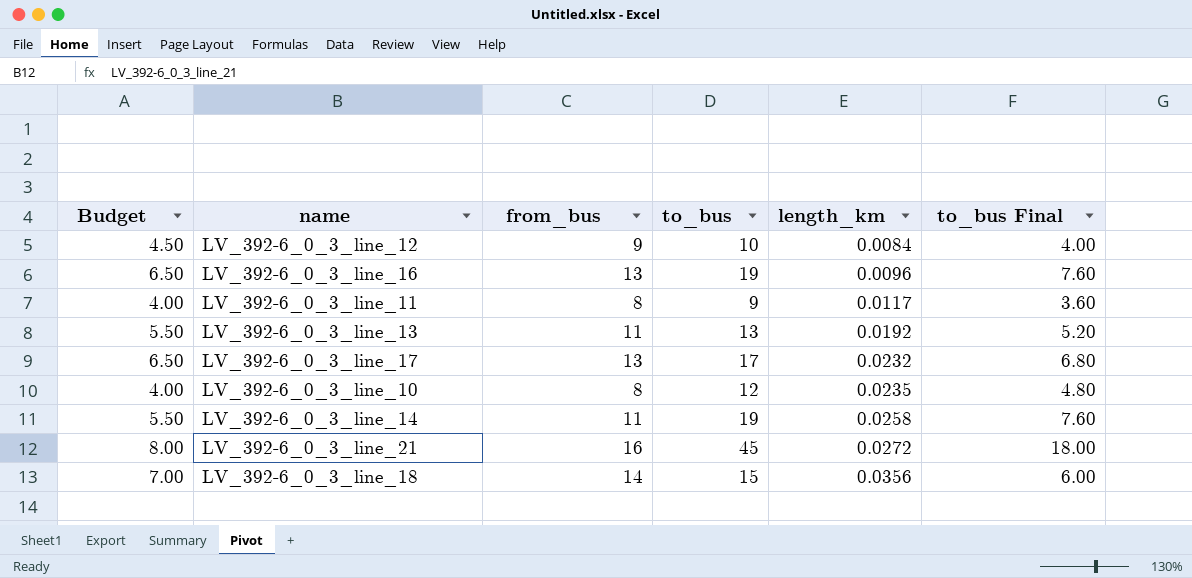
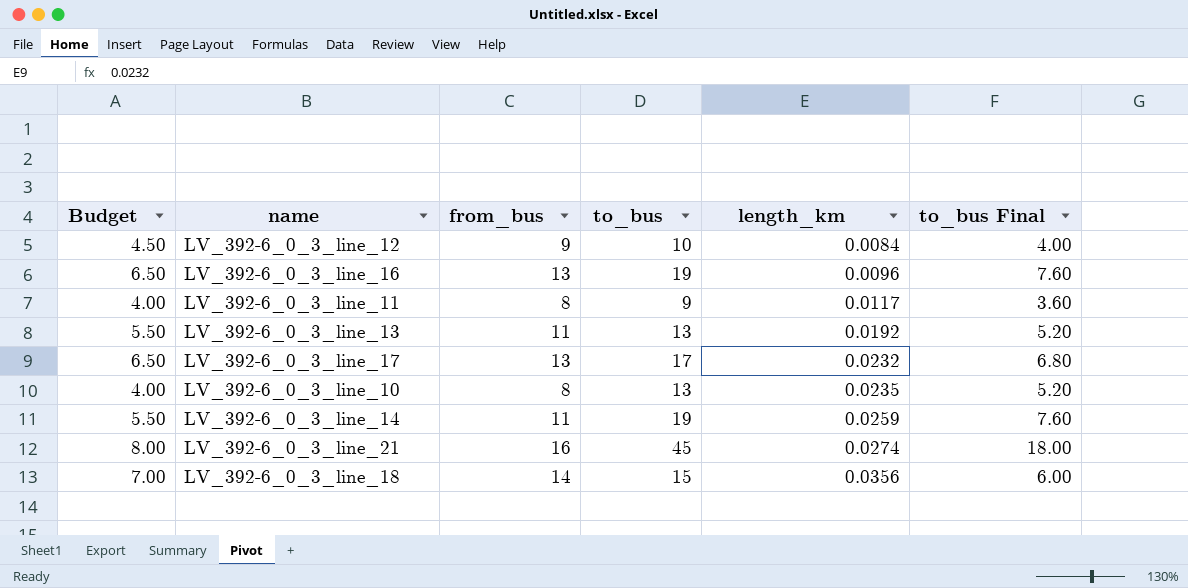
LV_392-6_0_3_line_10 | to_bus: 12 -> 13
LV_392-6_0_3_line_10 | to_bus Final: 4.80 -> 5.20
LV_392-6_0_3_line_14 | length_km: 0.0258 -> 0.0259
LV_392-6_0_3_line_21 | length_km: 0.0272 -> 0.0274

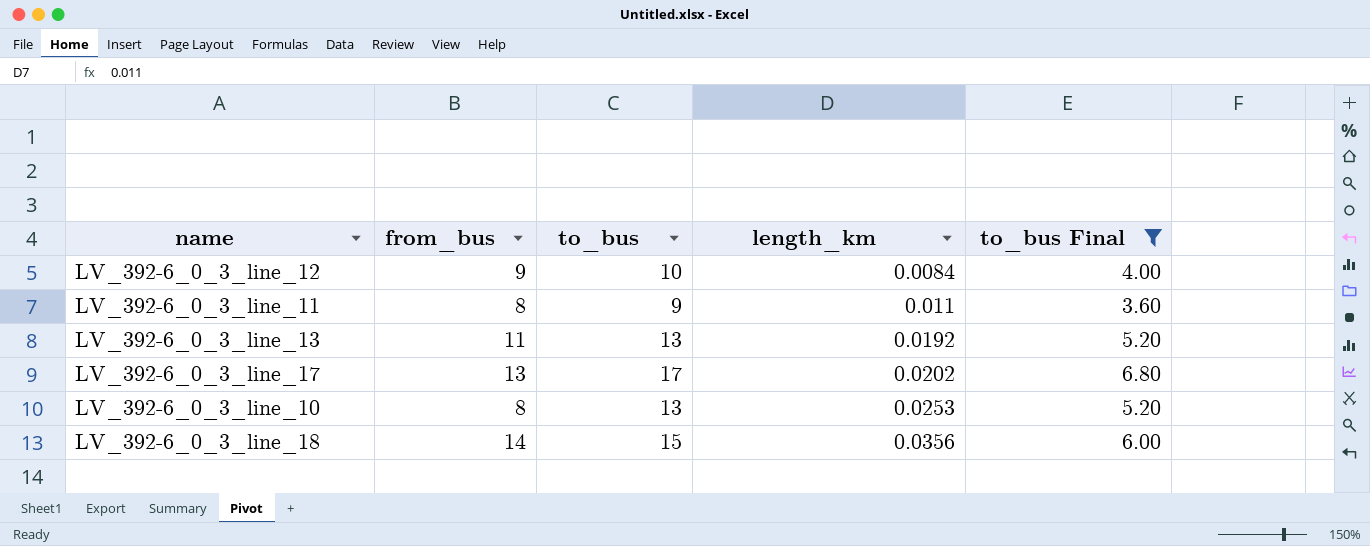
filter: none -> to_bus Final <= 6.80
column Budget | formula: [from_bus] * 0.5 -> none
LV_392-6_0_3_line_11 | length_km: 0.0117 -> 0.011
LV_392-6_0_3_line_17 | length_km: 0.0232 -> 0.0202
LV_392-6_0_3_line_10 | length_km: 0.0235 -> 0.0253

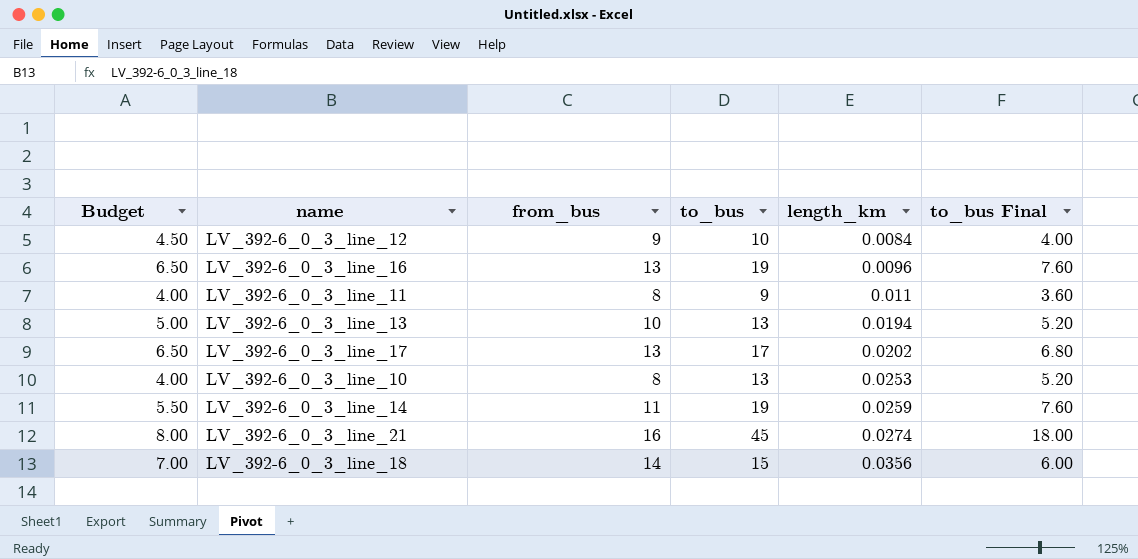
filter: to_bus Final <= 6.80 -> none
column Budget | formula: none -> [from_bus] * 0.5
LV_392-6_0_3_line_13 | from_bus: 11 -> 10
LV_392-6_0_3_line_13 | length_km: 0.0192 -> 0.0194

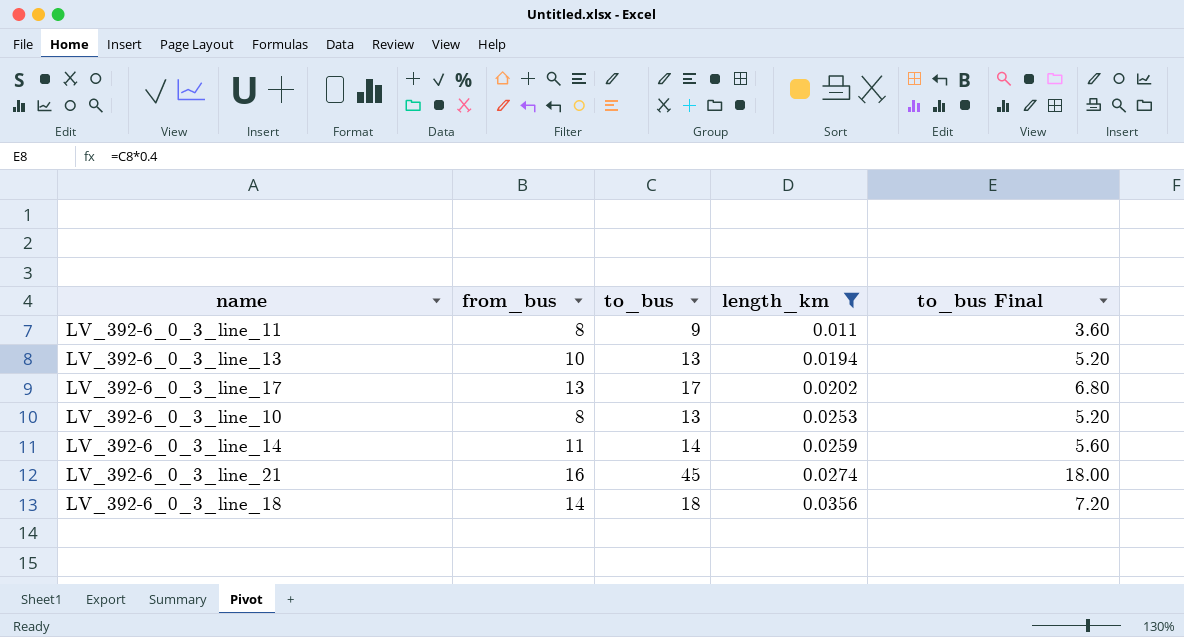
filter: none -> length_km >= 0.011
column Budget | formula: [from_bus] * 0.5 -> none
LV_392-6_0_3_line_14 | to_bus: 19 -> 14
LV_392-6_0_3_line_14 | to_bus Final: 7.60 -> 5.60
LV_392-6_0_3_line_18 | to_bus: 15 -> 18
LV_392-6_0_3_line_18 | to_bus Final: 6.00 -> 7.20

